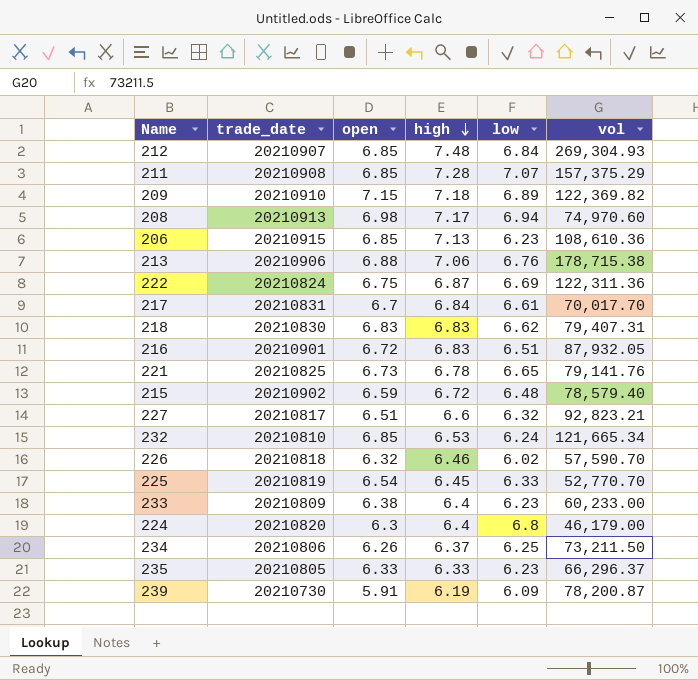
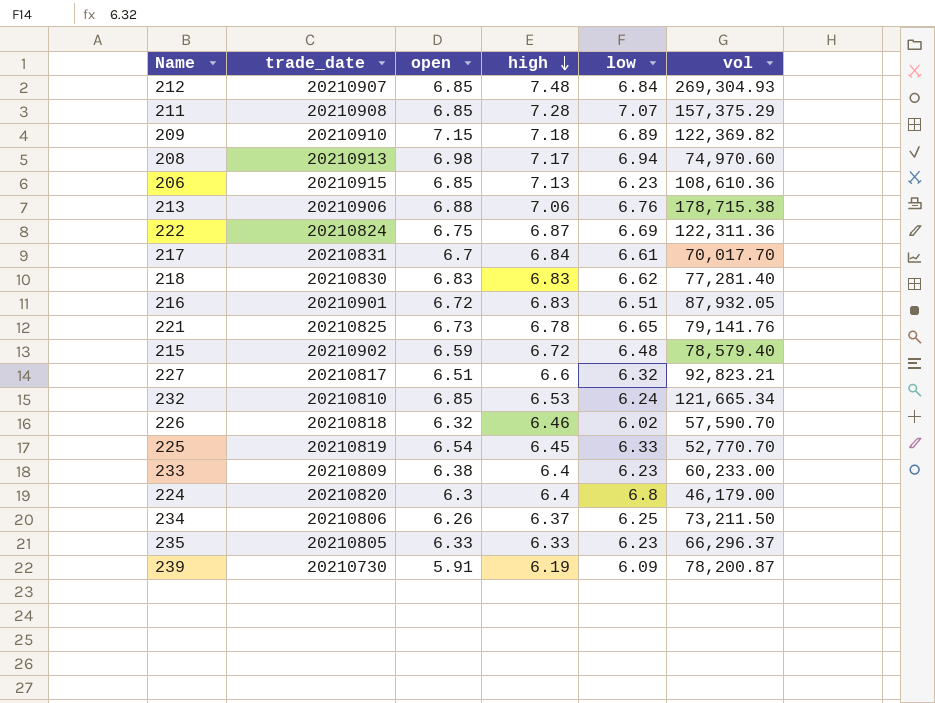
218 | vol: 79,407.31 -> 77,281.40

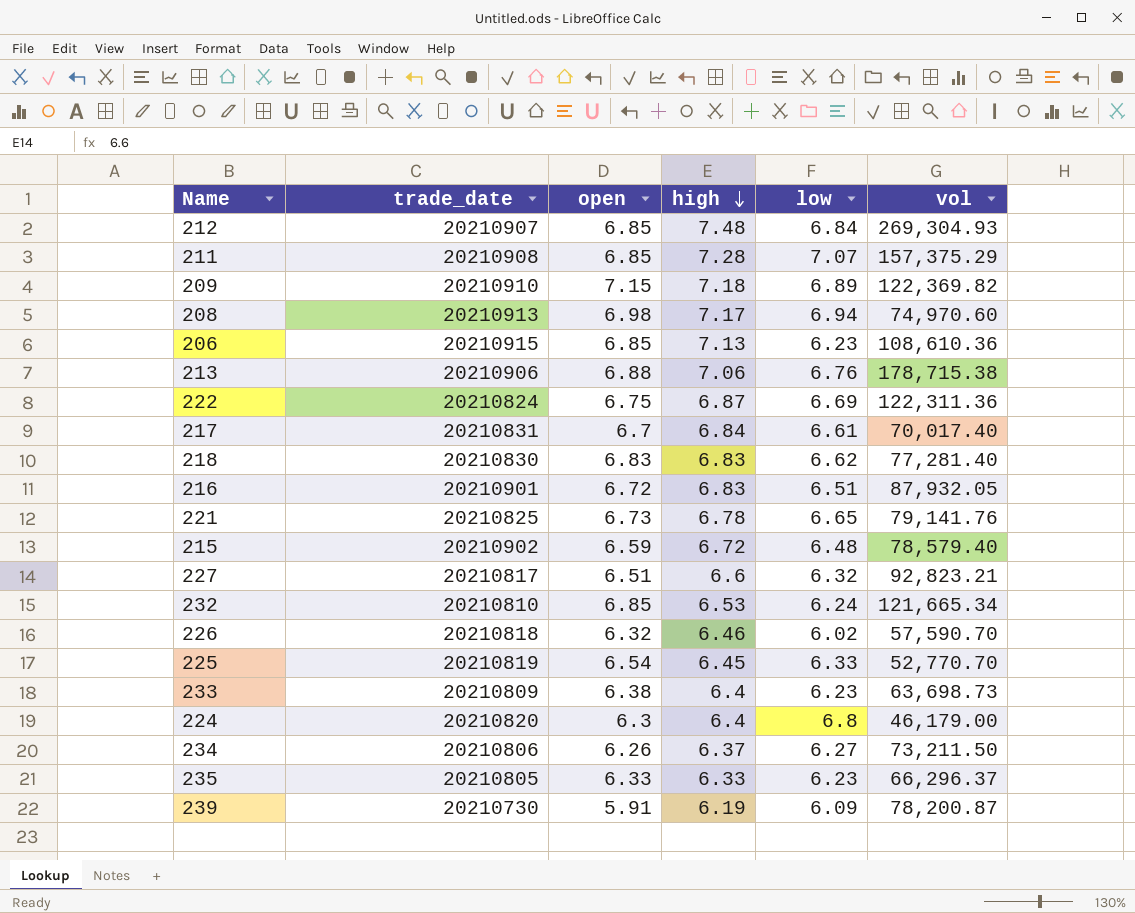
217 | vol: 70,017.70 -> 70,017.40
233 | vol: 60,233.00 -> 63,698.73
234 | low: 6.25 -> 6.27

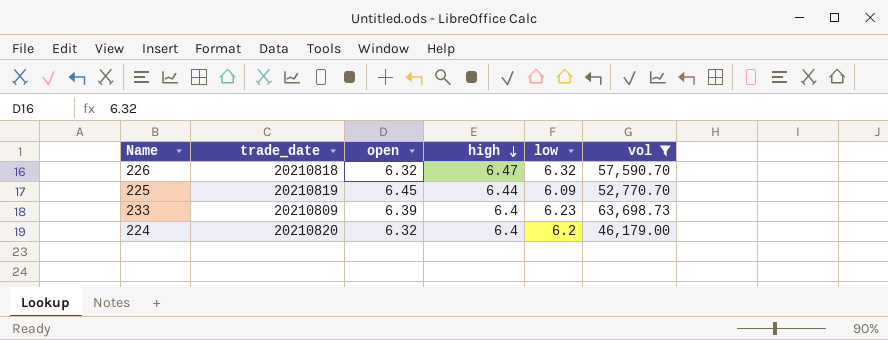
filter: none -> vol <= 63,698.73
226 | high: 6.46 -> 6.47
226 | low: 6.02 -> 6.32
225 | open: 6.54 -> 6.45
225 | high: 6.45 -> 6.44
225 | low: 6.33 -> 6.09
233 | open: 6.38 -> 6.39
224 | open: 6.3 -> 6.32
224 | low: 6.8 -> 6.2

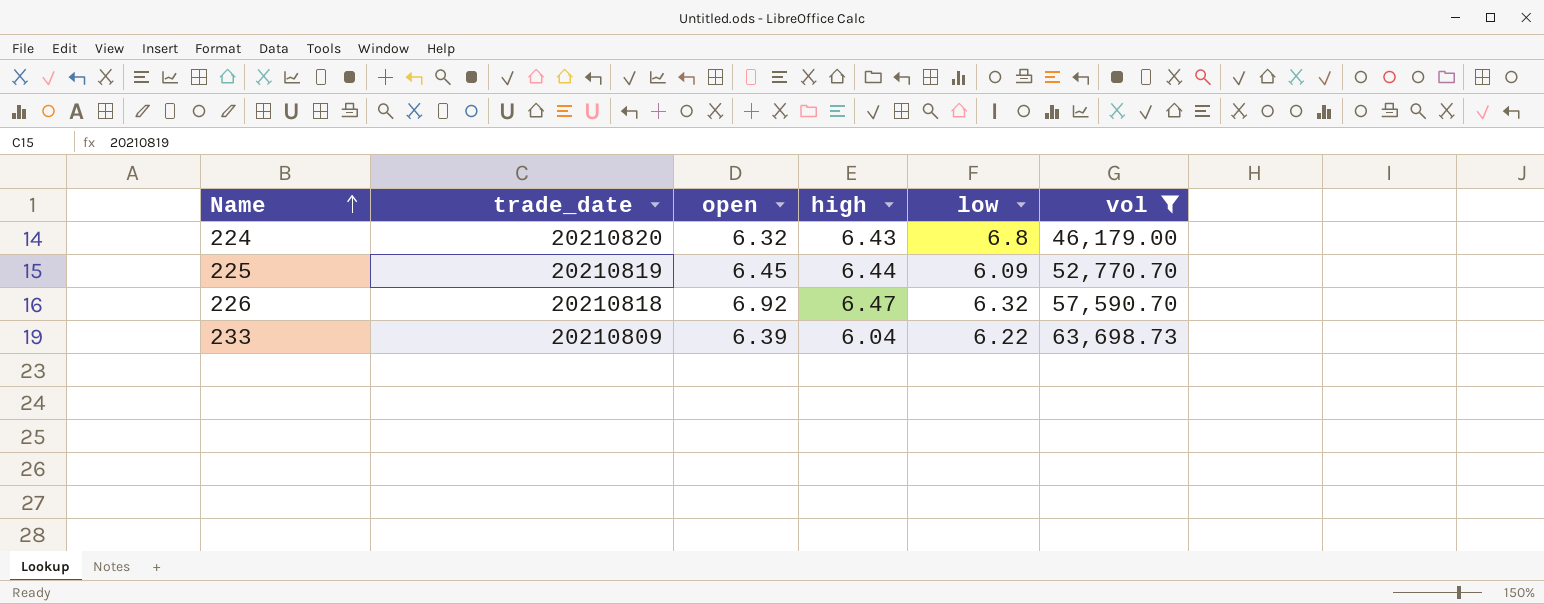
row order: high descending -> Name ascending
224 | high: 6.4 -> 6.43
224 | low: 6.2 -> 6.8
226 | open: 6.32 -> 6.92
233 | high: 6.4 -> 6.04
233 | low: 6.23 -> 6.22

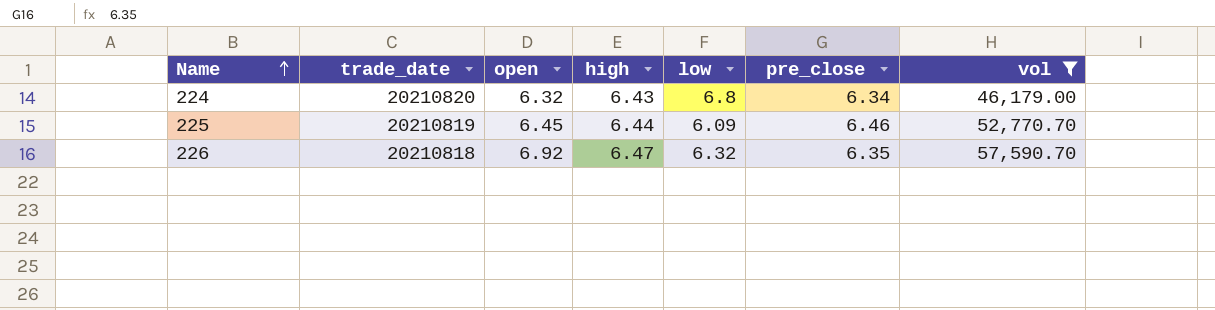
column pre_close | position: none -> 6
row 233: 20210809 | 6.39 | 6.04 | 6.22 | 63,698.73 -> none

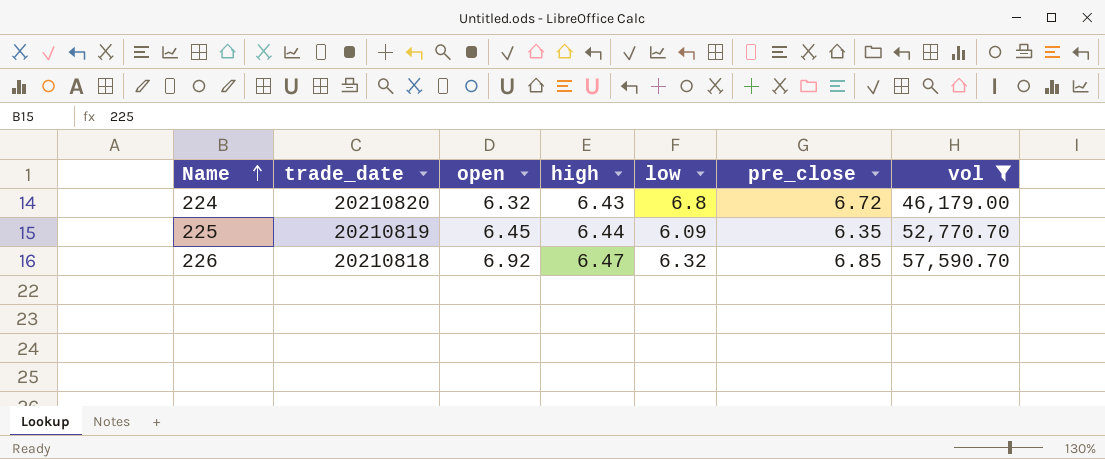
224 | pre_close: 6.34 -> 6.72
225 | pre_close: 6.46 -> 6.35
226 | pre_close: 6.35 -> 6.85

